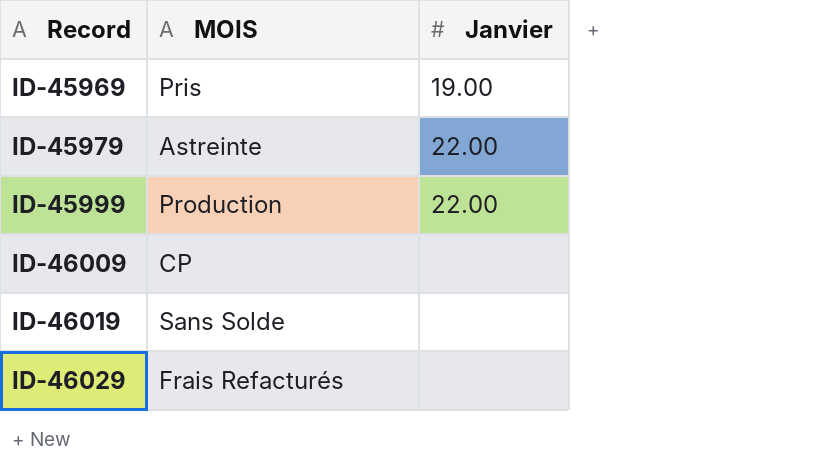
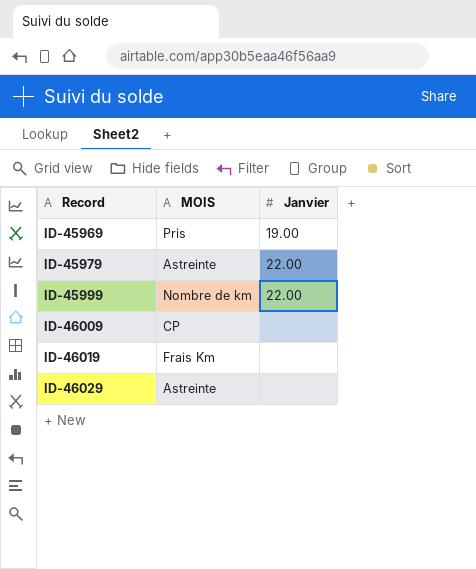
ID-45999 | MOIS: Production -> Nombre de km
ID-46019 | MOIS: Sans Solde -> Frais Km
ID-46029 | MOIS: Frais Refacturés -> Astreinte

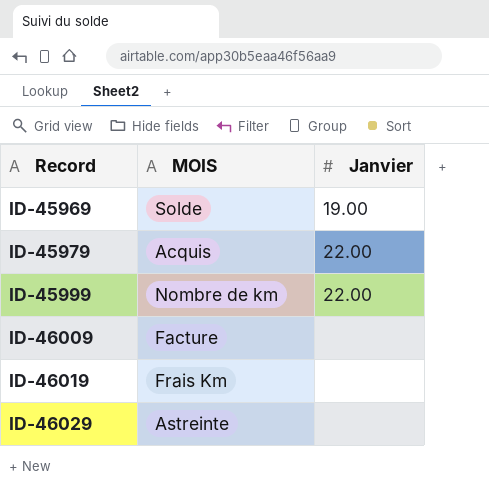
ID-45969 | MOIS: Pris -> Solde
ID-45979 | MOIS: Astreinte -> Acquis
ID-46009 | MOIS: CP -> Facture

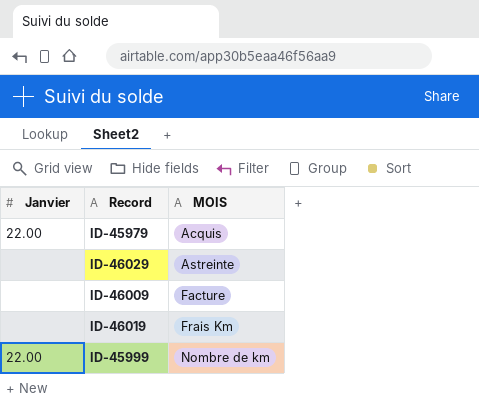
row order: Record ascending -> MOIS ascending
column Janvier | position: 3 -> 1
row ID-45969: Solde | 19.00 -> none

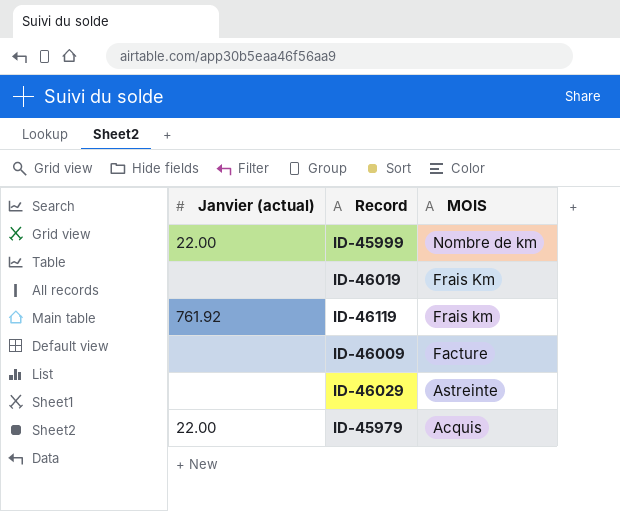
row order: MOIS ascending -> MOIS descending
column name: Janvier -> Janvier (actual)
row ID-46119: none -> 761.92 | Frais km

